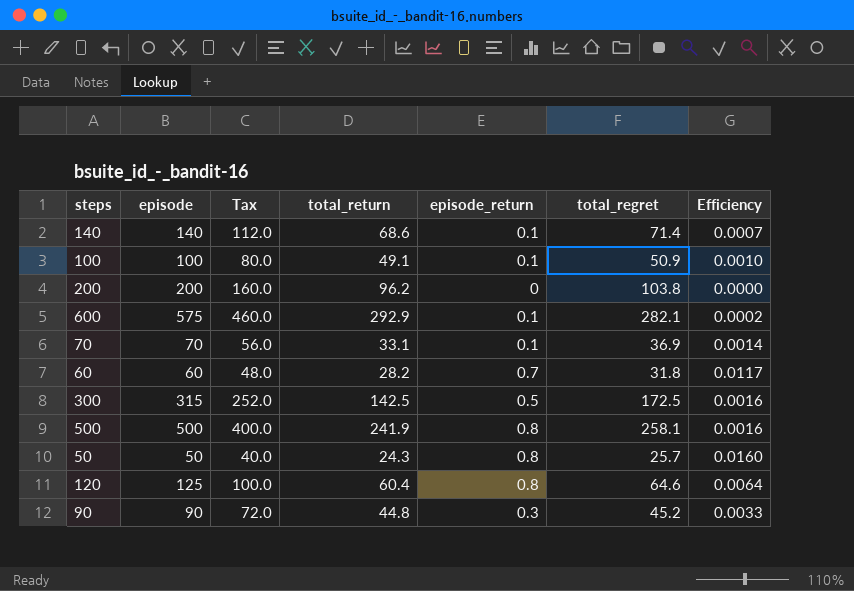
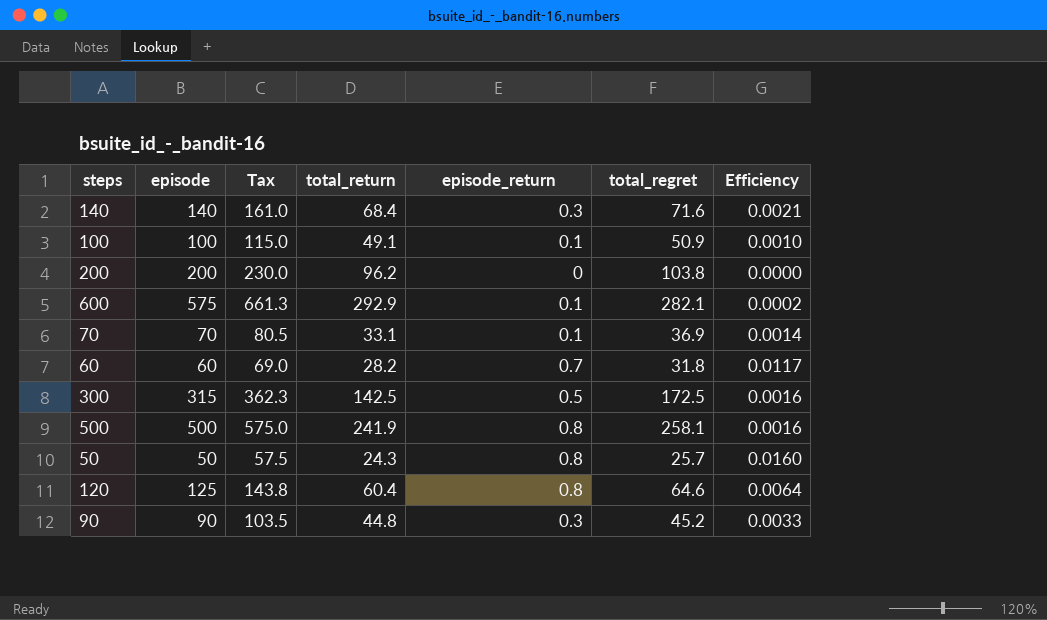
column Tax | formula: [episode] * 0.8 -> [episode] * 1.15
140 | total_return: 68.6 -> 68.4
140 | episode_return: 0.1 -> 0.3
140 | total_regret: 71.4 -> 71.6
140 | Efficiency: 0.0007 -> 0.0021

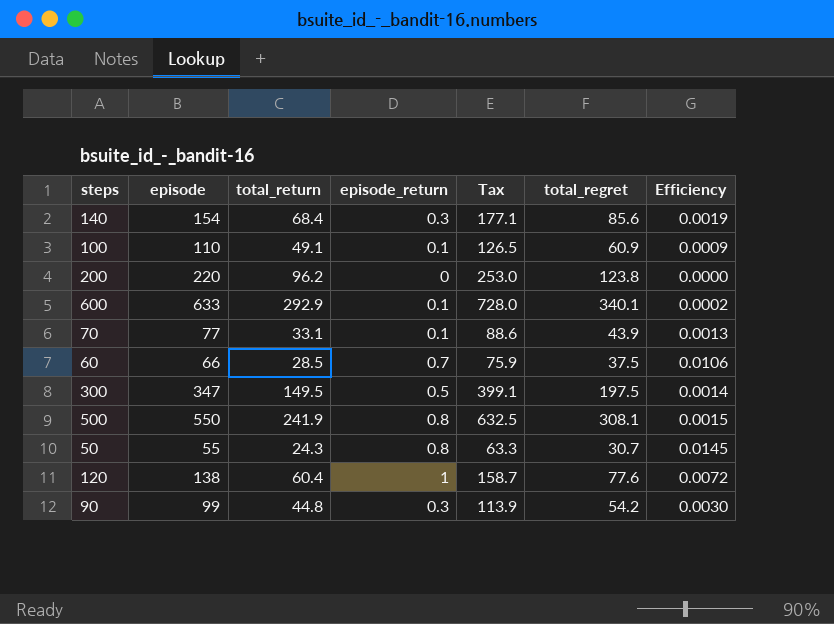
column Tax | position: 3 -> 5
140 | episode: 140 -> 154
140 | Tax: 161.0 -> 177.1
140 | total_regret: 71.6 -> 85.6
140 | Efficiency: 0.0021 -> 0.0019
100 | episode: 100 -> 110
100 | Tax: 115.0 -> 126.5
100 | total_regret: 50.9 -> 60.9
100 | Efficiency: 0.0010 -> 0.0009
200 | episode: 200 -> 220
200 | Tax: 230.0 -> 253.0
200 | total_regret: 103.8 -> 123.8
600 | episode: 575 -> 633
600 | Tax: 661.3 -> 728.0
600 | total_regret: 282.1 -> 340.1
70 | episode: 70 -> 77
70 | Tax: 80.5 -> 88.6
70 | total_regret: 36.9 -> 43.9
70 | Efficiency: 0.0014 -> 0.0013
60 | episode: 60 -> 66
60 | total_return: 28.2 -> 28.5
60 | Tax: 69.0 -> 75.9
60 | total_regret: 31.8 -> 37.5
60 | Efficiency: 0.0117 -> 0.0106
300 | episode: 315 -> 347
300 | total_return: 142.5 -> 149.5
300 | Tax: 362.3 -> 399.1
300 | total_regret: 172.5 -> 197.5
300 | Efficiency: 0.0016 -> 0.0014
500 | episode: 500 -> 550
500 | Tax: 575.0 -> 632.5
500 | total_regret: 258.1 -> 308.1
500 | Efficiency: 0.0016 -> 0.0015
50 | episode: 50 -> 55
50 | Tax: 57.5 -> 63.3
50 | total_regret: 25.7 -> 30.7
50 | Efficiency: 0.0160 -> 0.0145
120 | episode: 125 -> 138
120 | episode_return: 0.8 -> 1
120 | Tax: 143.8 -> 158.7
120 | total_regret: 64.6 -> 77.6
120 | Efficiency: 0.0064 -> 0.0072
90 | episode: 90 -> 99
90 | Tax: 103.5 -> 113.9
90 | total_regret: 45.2 -> 54.2
90 | Efficiency: 0.0033 -> 0.0030

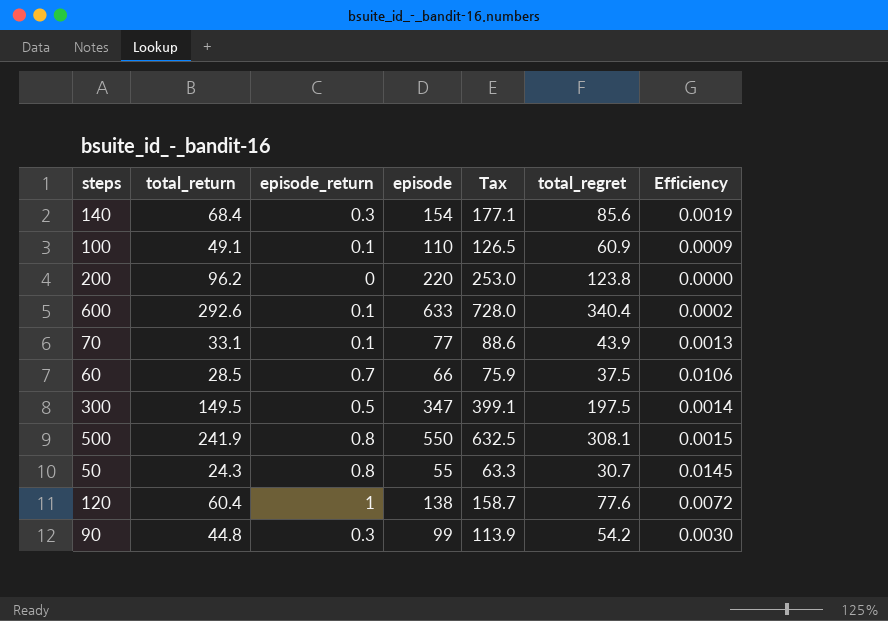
column episode | position: 2 -> 4
600 | total_return: 292.9 -> 292.6
600 | total_regret: 340.1 -> 340.4

